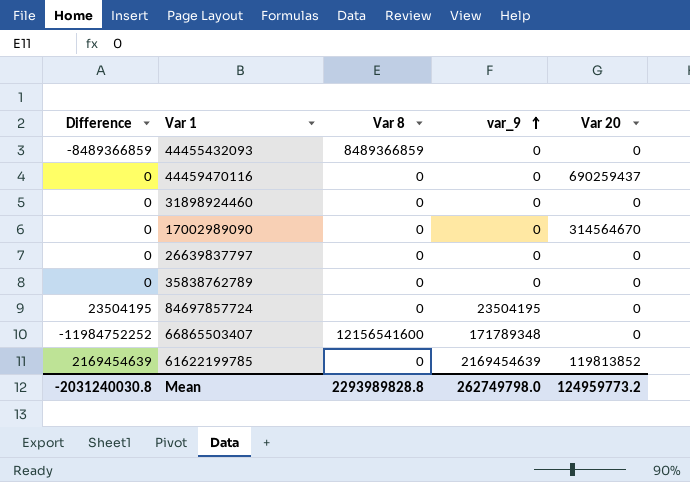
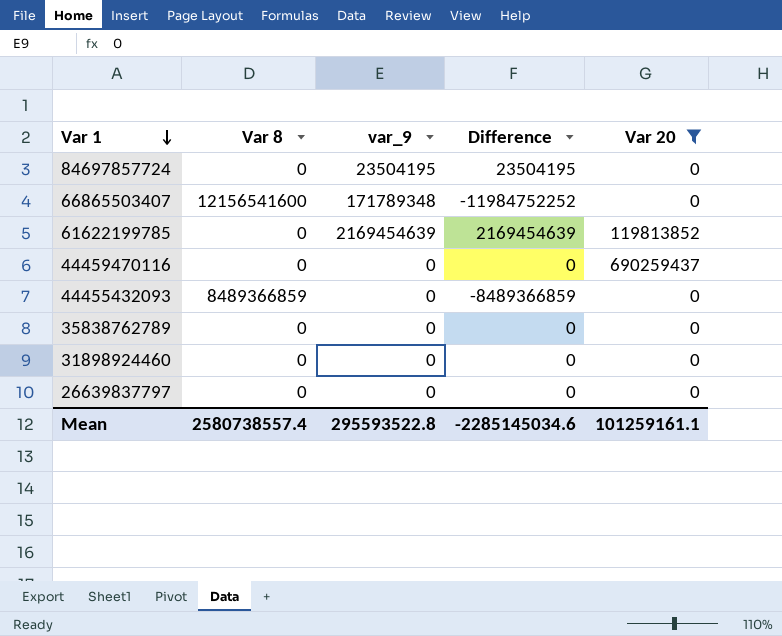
filter: none -> Var 20 != 314564670
row order: var_9 ascending -> Var 1 descending
column Difference | position: 1 -> 4
Mean | Var 8: 2293989828.8 -> 2580738557.4
Mean | var_9: 262749798.0 -> 295593522.8
Mean | Difference: -2031240030.8 -> -2285145034.6
Mean | Var 20: 124959773.2 -> 101259161.1

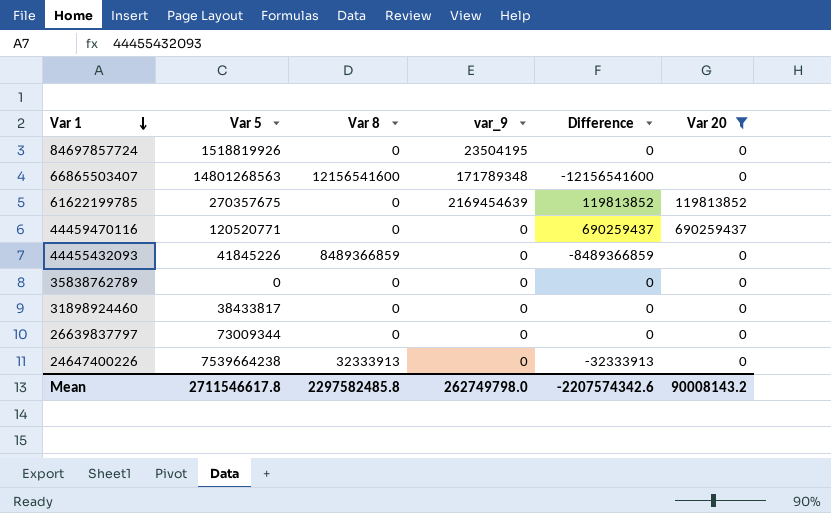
column Var 5 | position: none -> 2
column Difference | formula: [var_9] - [Var 8] -> [Var 20] - [Var 8]
row 24647400226: none -> 7539664238 | 32333913 | 0 | -32333913 | 0
Mean | Var 8: 2580738557.4 -> 2297582485.8
Mean | var_9: 295593522.8 -> 262749798.0
Mean | Difference: -2285145034.6 -> -2207574342.6
Mean | Var 20: 101259161.1 -> 90008143.2

